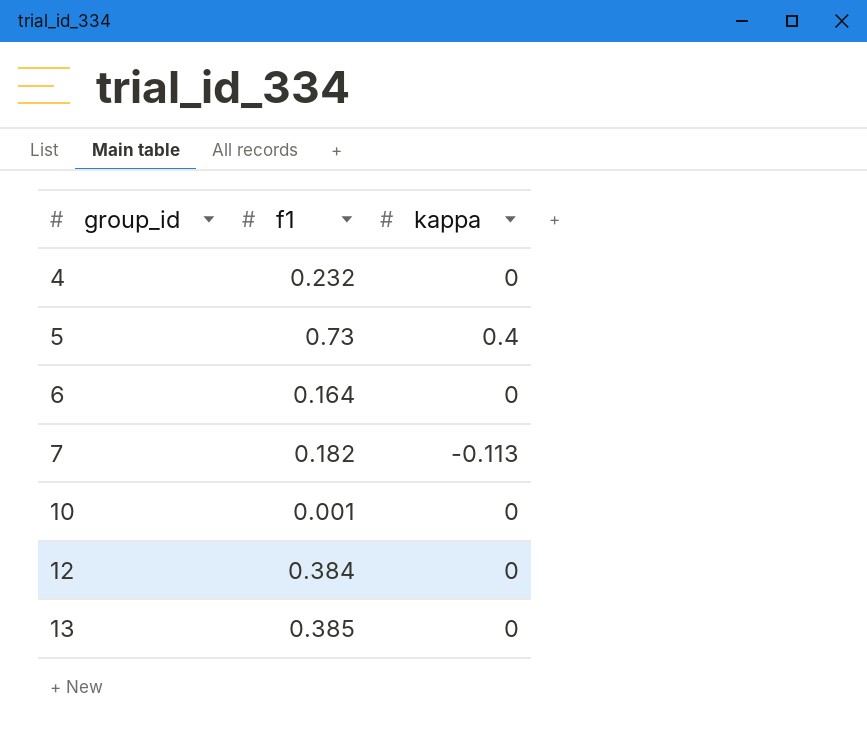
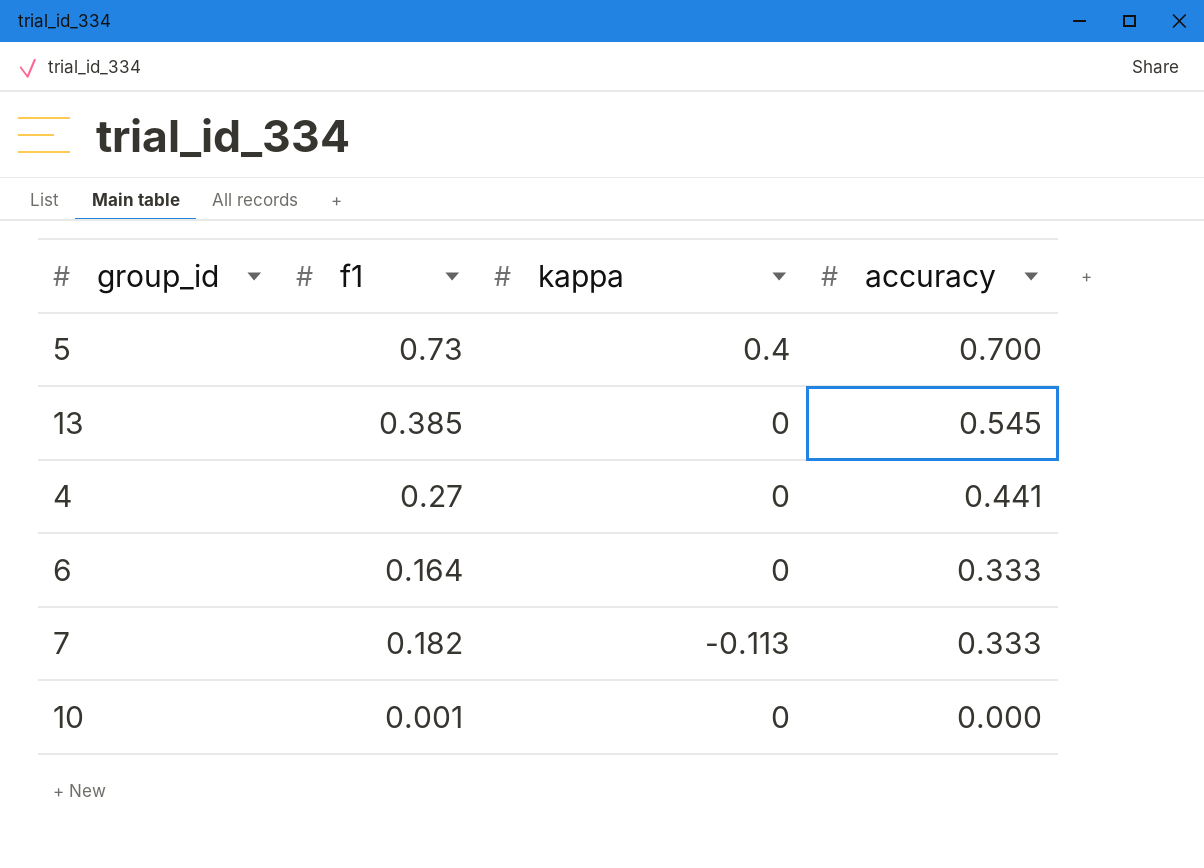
row order: group_id ascending -> accuracy descending
column accuracy | position: none -> 4
row 12: 0.384 | 0 -> none
4 | f1: 0.232 -> 0.27

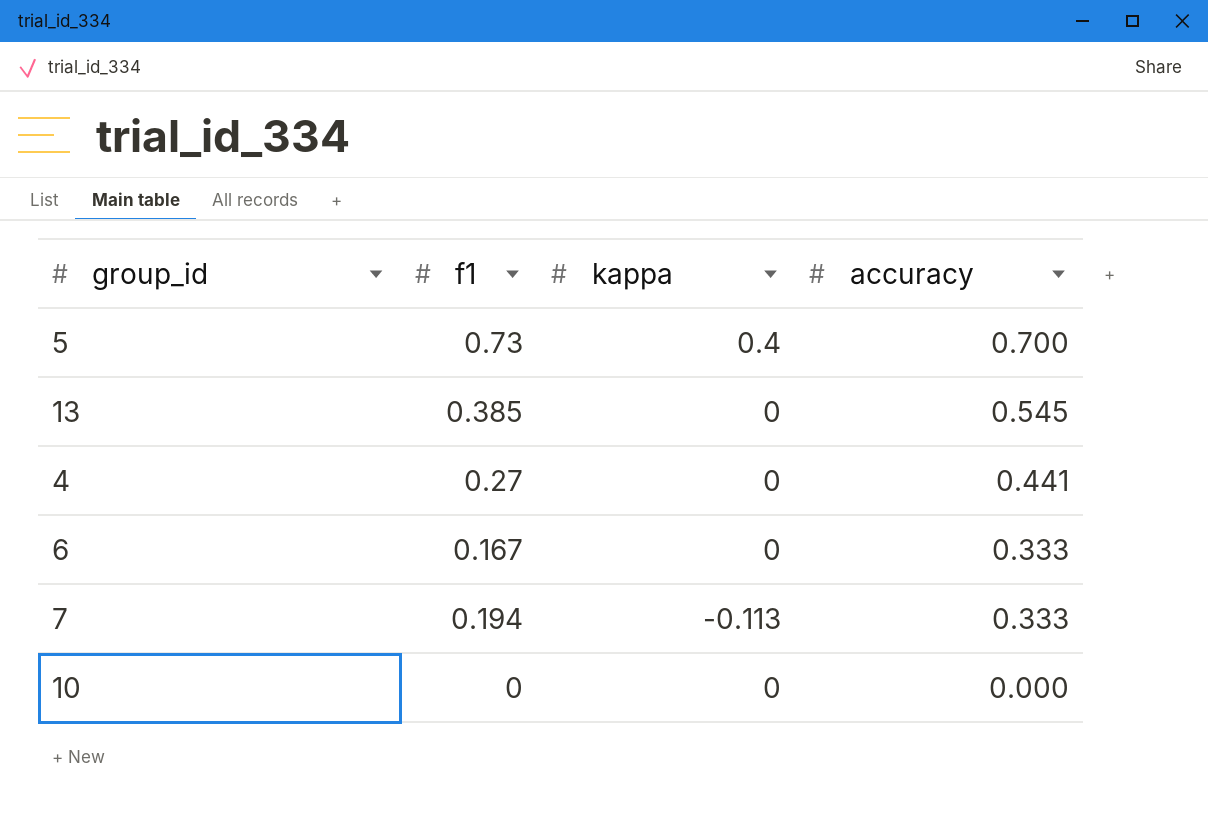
6 | f1: 0.164 -> 0.167
7 | f1: 0.182 -> 0.194
10 | f1: 0.001 -> 0

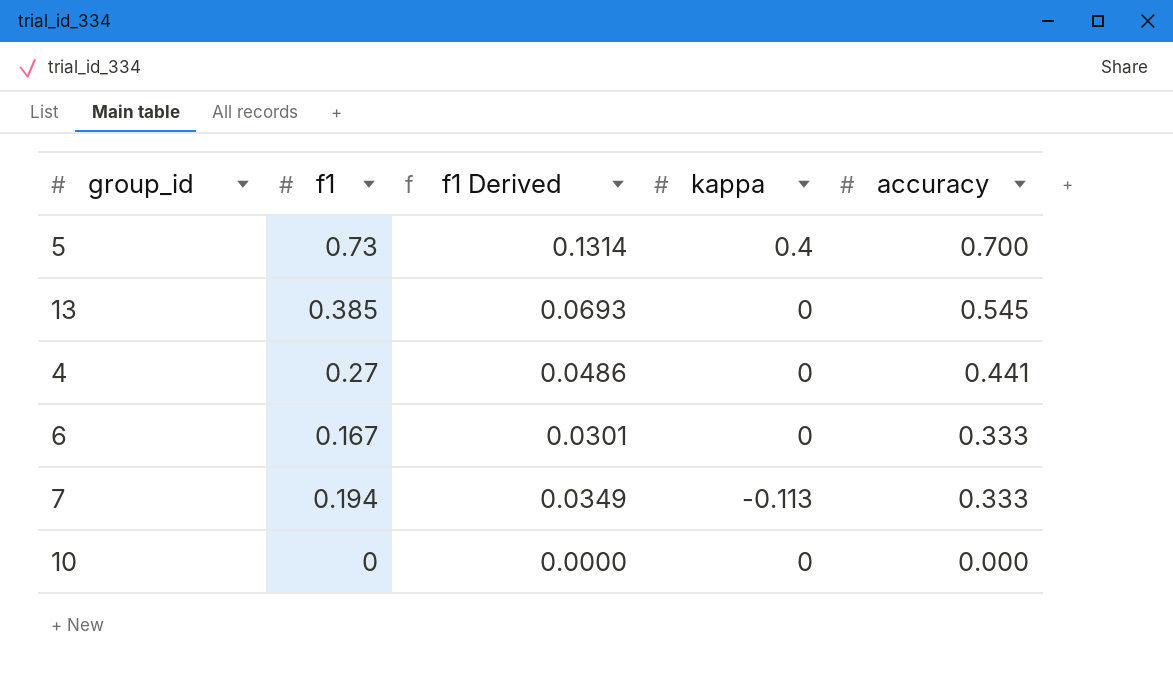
column f1 Derived | formula: none -> [f1] * 0.18

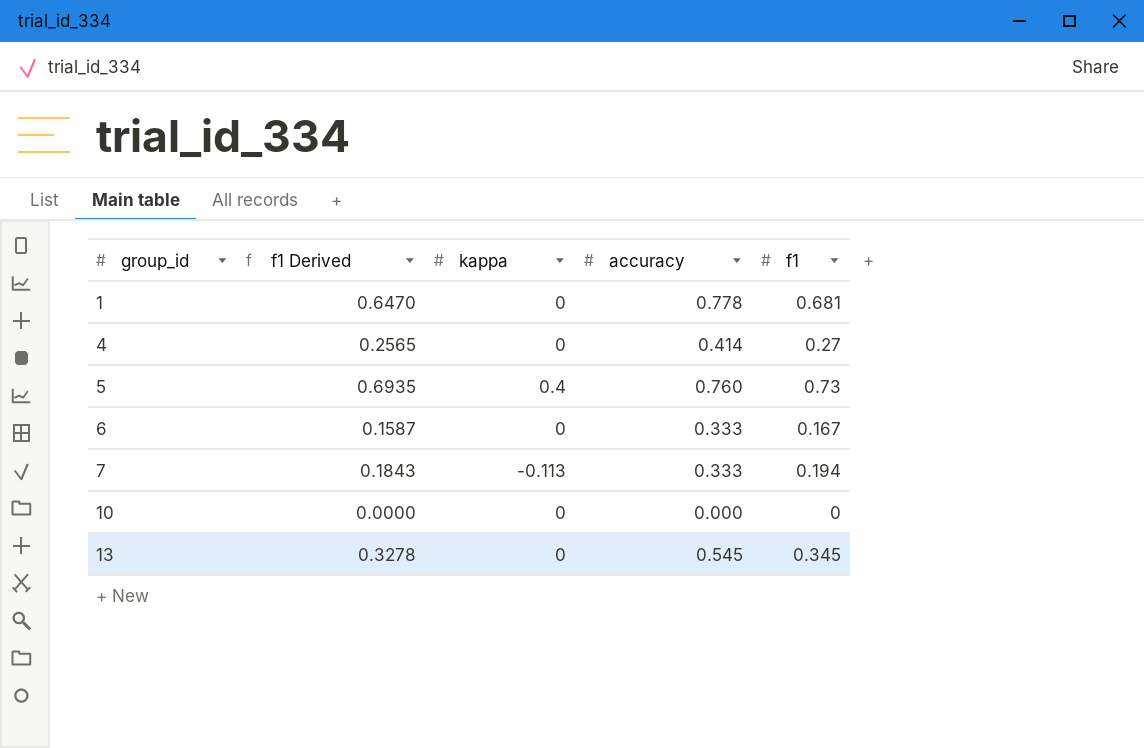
row order: accuracy descending -> group_id ascending
column f1 Derived | formula: [f1] * 0.18 -> [f1] * 0.95
column f1 | position: 2 -> 5
row 1: none -> 0.6470 | 0 | 0.778 | 0.681
4 | accuracy: 0.441 -> 0.414
5 | accuracy: 0.700 -> 0.760
13 | f1: 0.385 -> 0.345

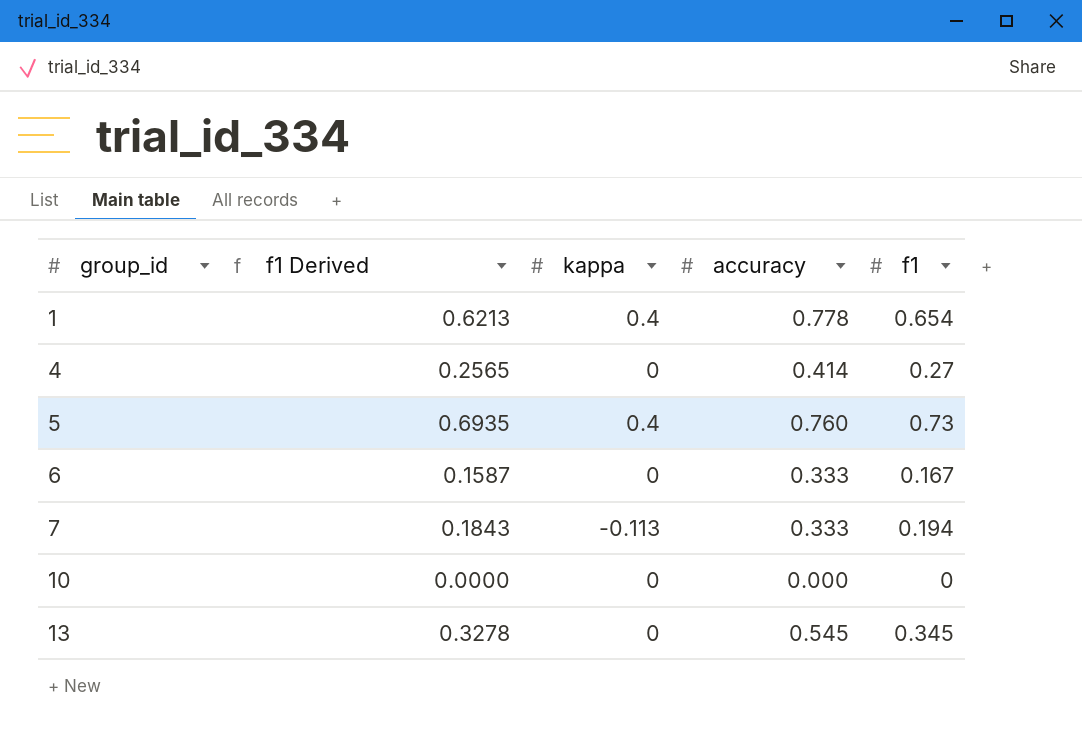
1 | f1 Derived: 0.6470 -> 0.6213
1 | kappa: 0 -> 0.4
1 | f1: 0.681 -> 0.654

